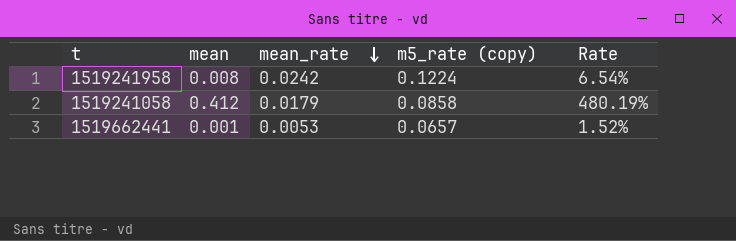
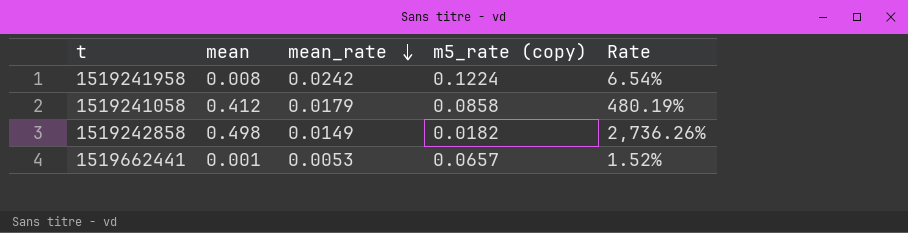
row 1519242858: none -> 0.498 | 0.0149 | 0.0182 | 2,736.26%

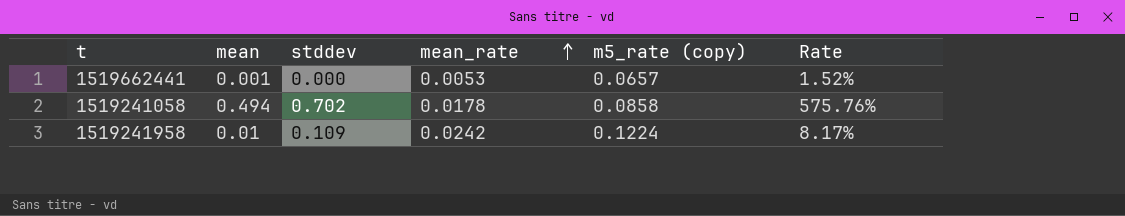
row order: mean_rate descending -> mean_rate ascending
column stddev | position: none -> 3
row 1519242858: 0.498 | 0.0149 | 0.0182 | 2,736.26% -> none
1519241058 | mean: 0.412 -> 0.494
1519241058 | mean_rate: 0.0179 -> 0.0178
1519241058 | Rate: 480.19% -> 575.76%
1519241958 | mean: 0.008 -> 0.01
1519241958 | Rate: 6.54% -> 8.17%

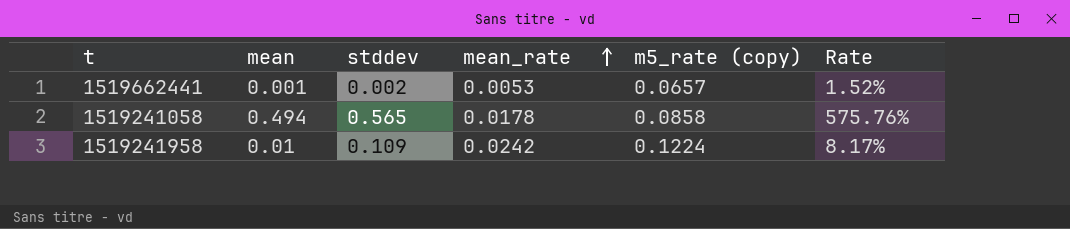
1519662441 | stddev: 0.000 -> 0.002
1519241058 | stddev: 0.702 -> 0.565

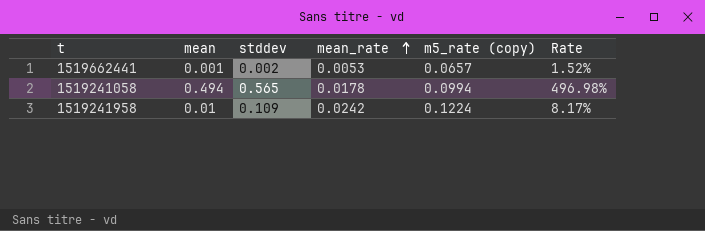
1519241058 | m5_rate (copy): 0.0858 -> 0.0994
1519241058 | Rate: 575.76% -> 496.98%

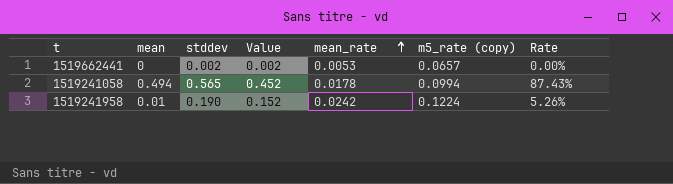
column Value | formula: none -> [stddev] * 0.8
column Rate | formula: [mean] / [m5_rate (copy)] -> [mean] / [stddev]
1519662441 | mean: 0.001 -> 0
1519241958 | stddev: 0.109 -> 0.190

